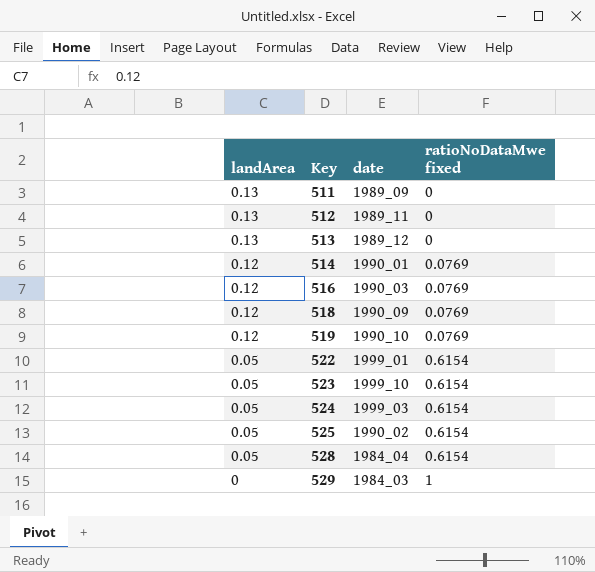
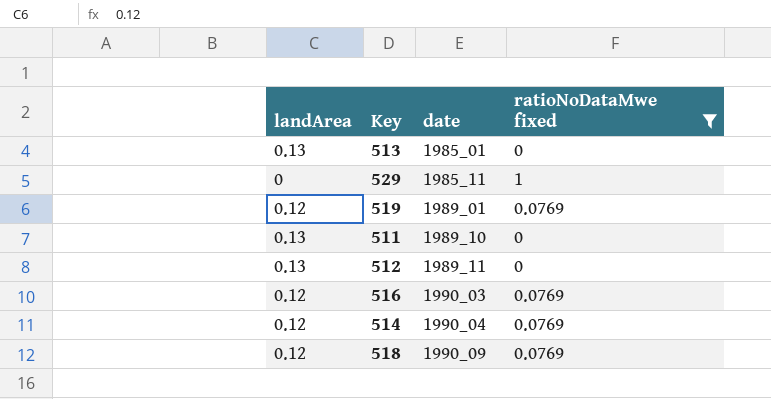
filter: none -> ratioNoDataMwe fixed != 0.6154
row order: landArea descending -> date ascending
513 | date: 1989_12 -> 1985_01
529 | date: 1984_03 -> 1985_11
519 | date: 1990_10 -> 1989_01
511 | date: 1989_09 -> 1989_10
514 | date: 1990_01 -> 1990_04

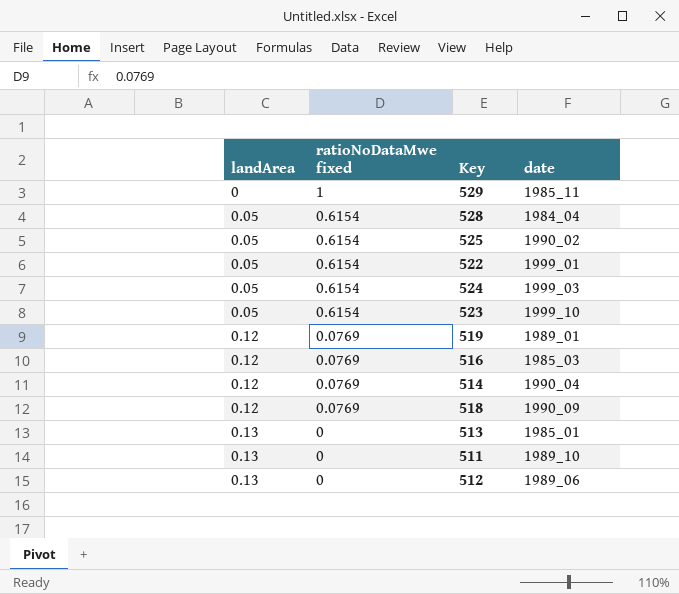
filter: ratioNoDataMwe fixed != 0.6154 -> none
row order: date ascending -> landArea ascending
column ratioNoDataMwe fixed | position: 4 -> 2
516 | date: 1990_03 -> 1985_03
512 | date: 1989_11 -> 1989_06

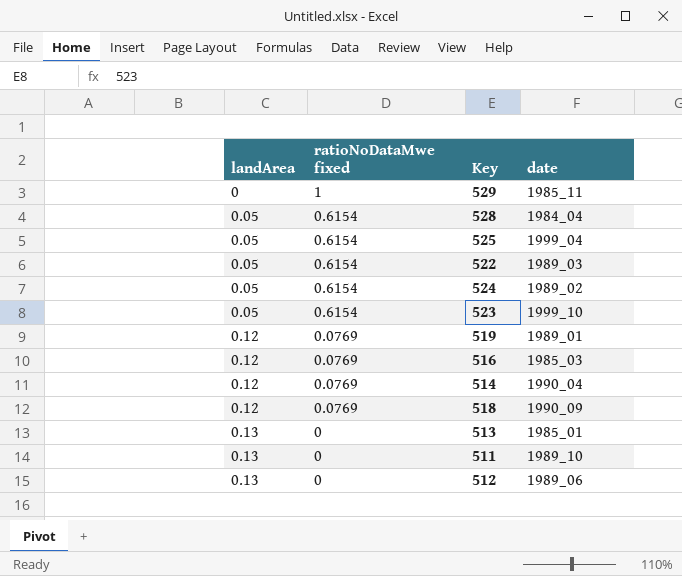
525 | date: 1990_02 -> 1999_04
522 | date: 1999_01 -> 1989_03
524 | date: 1999_03 -> 1989_02

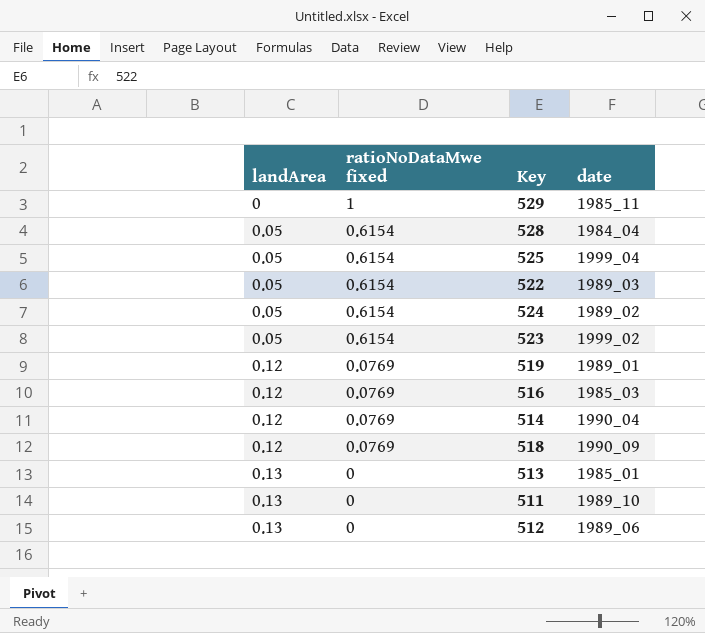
523 | date: 1999_10 -> 1999_02

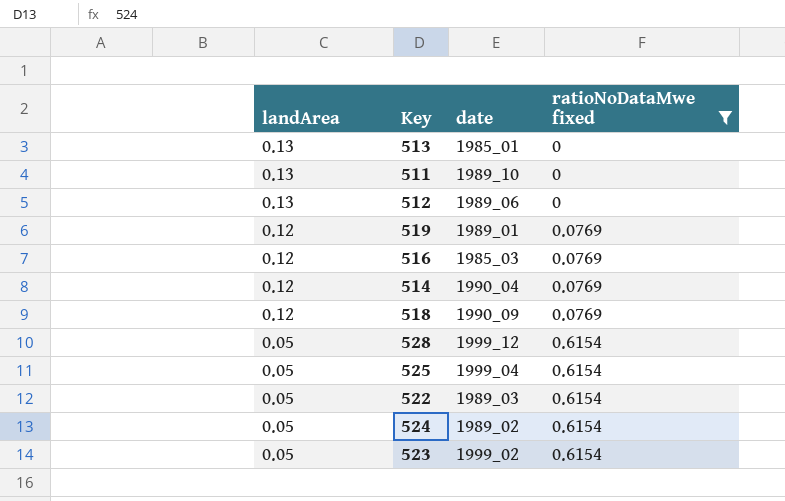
filter: none -> ratioNoDataMwe fixed != 1
row order: landArea ascending -> landArea descending
column ratioNoDataMwe fixed | position: 2 -> 4
528 | date: 1984_04 -> 1999_12

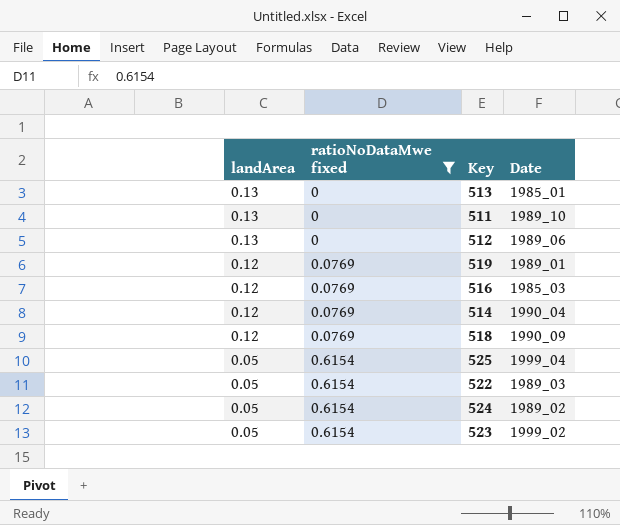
column ratioNoDataMwe fixed | position: 4 -> 2
column name: date -> Date
row 528: 0.05 | 1999_12 | 0.6154 -> none

